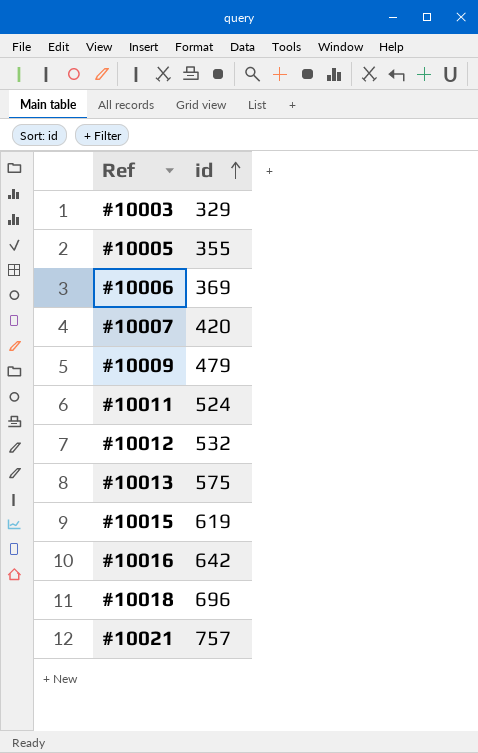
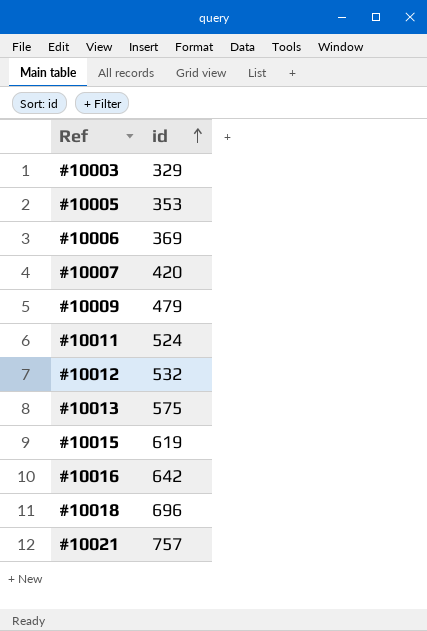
#10005 | id: 355 -> 353

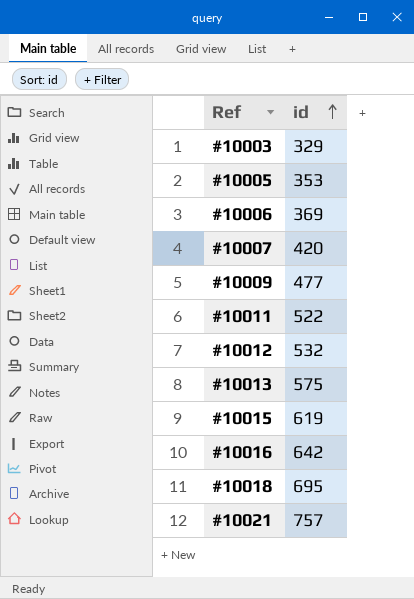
#10009 | id: 479 -> 477
#10011 | id: 524 -> 522
#10018 | id: 696 -> 695

